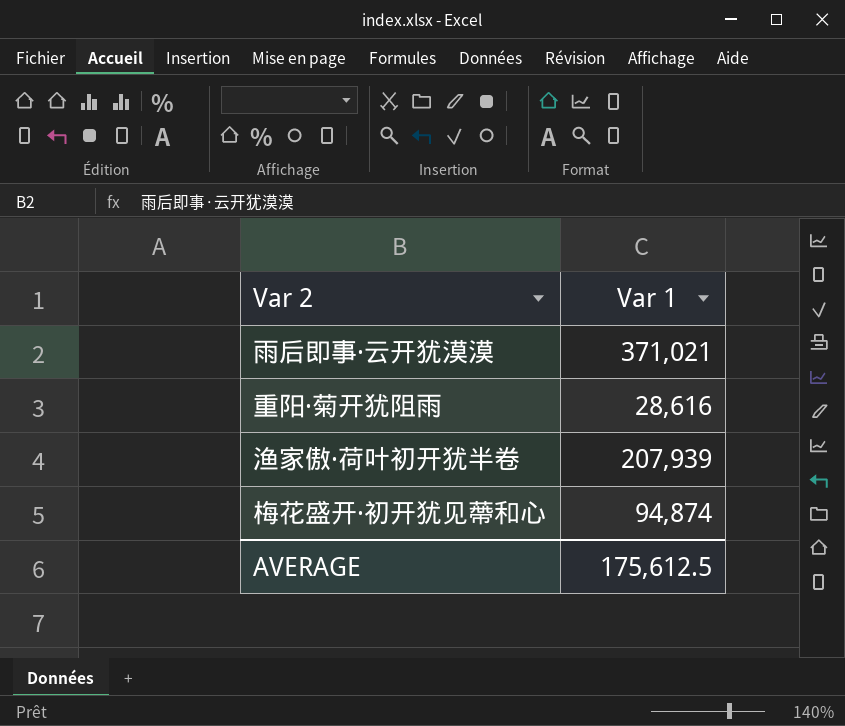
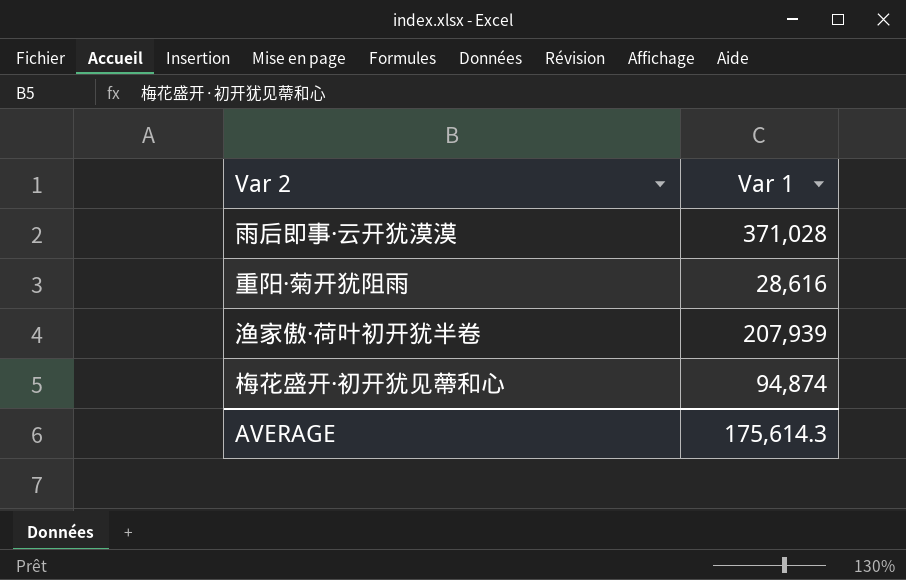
雨后即事·云开犹漠漠 | Var 1: 371,021 -> 371,028
AVERAGE | Var 1: 175,612.5 -> 175,614.3

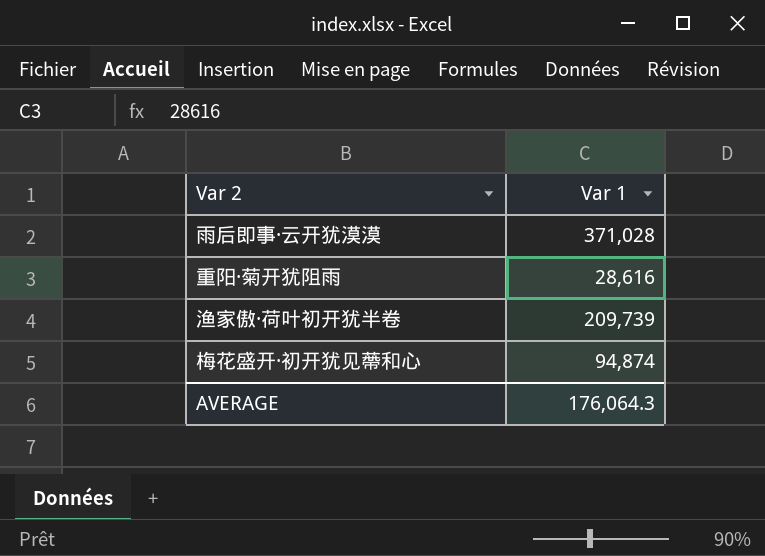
渔家傲·荷叶初开犹半卷 | Var 1: 207,939 -> 209,739
AVERAGE | Var 1: 175,614.3 -> 176,064.3

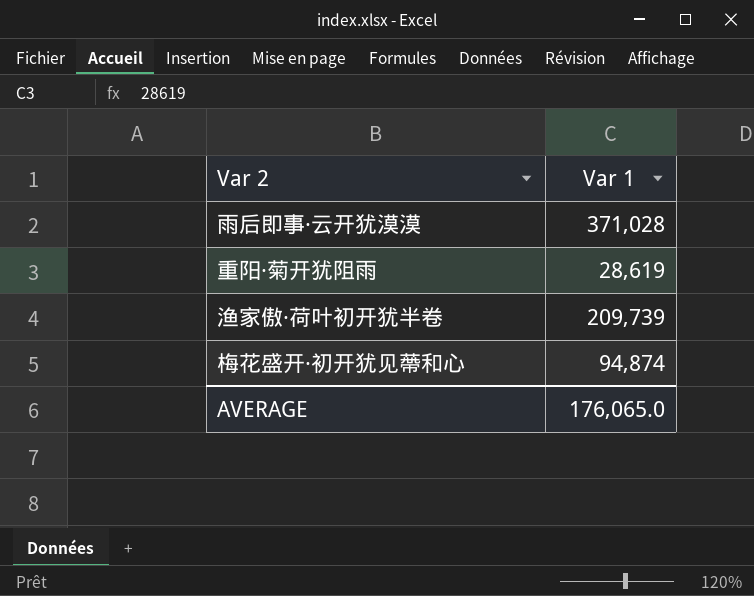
重阳·菊开犹阻雨 | Var 1: 28,616 -> 28,619
AVERAGE | Var 1: 176,064.3 -> 176,065.0

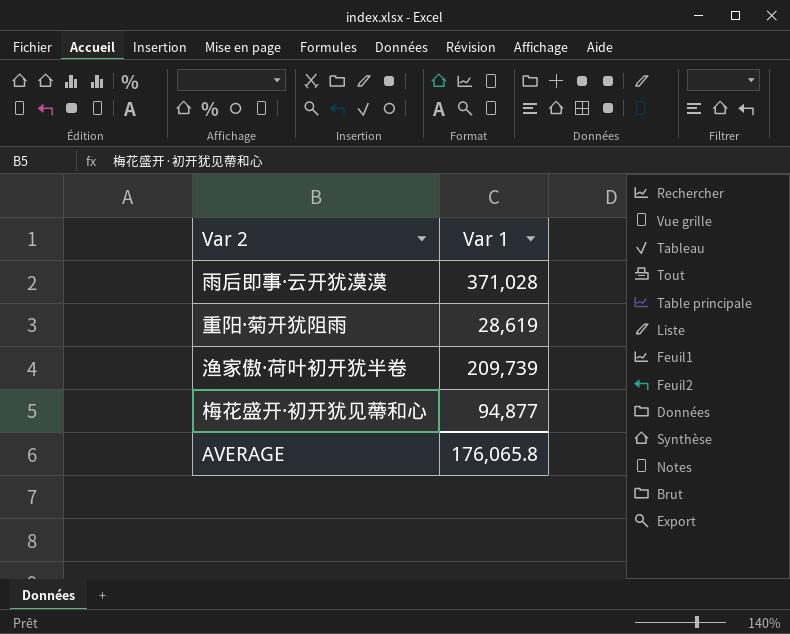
梅花盛开·初开犹见蔕和心 | Var 1: 94,874 -> 94,877
AVERAGE | Var 1: 176,065.0 -> 176,065.8

